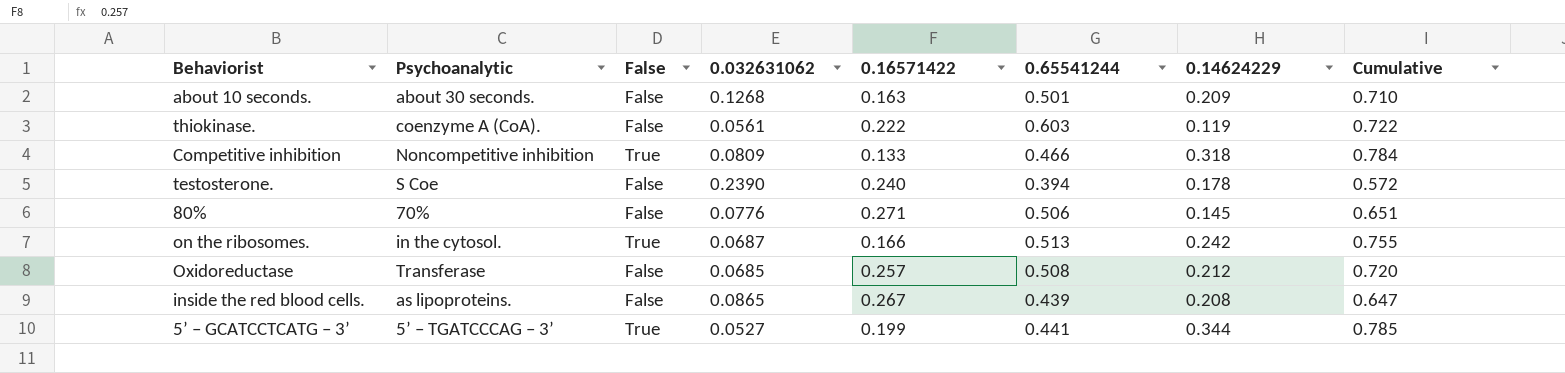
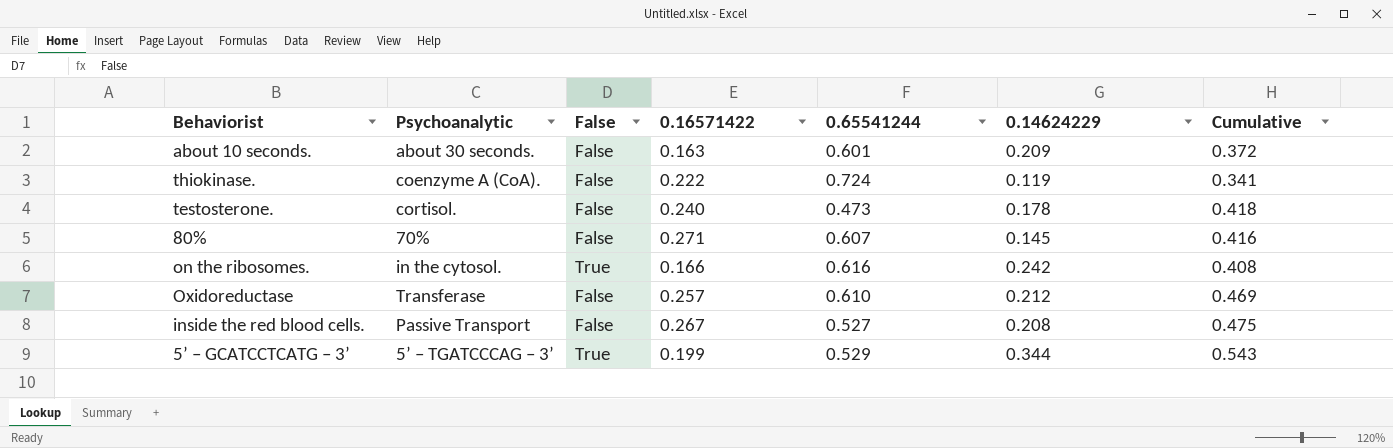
column 0.032631062 | position: 4 -> none
column Cumulative | formula: [0.65541244] + [0.14624229] -> [0.16571422] + [0.14624229]
row Competitive inhibition: Noncompetitive inhibition | True | 0.0809 | 0.133 | 0.466 | 0.318 | 0.784 -> none
about 10 seconds. | 0.65541244: 0.501 -> 0.601
thiokinase. | 0.65541244: 0.603 -> 0.724
testosterone. | Psychoanalytic: S Coe -> cortisol.
testosterone. | 0.65541244: 0.394 -> 0.473
80% | 0.65541244: 0.506 -> 0.607
on the ribosomes. | 0.65541244: 0.513 -> 0.616
Oxidoreductase | 0.65541244: 0.508 -> 0.610
inside the red blood cells. | Psychoanalytic: as lipoproteins. -> Passive Transport
inside the red blood cells. | 0.65541244: 0.439 -> 0.527
5’ – GCATCCTCATG – 3’ | 0.65541244: 0.441 -> 0.529

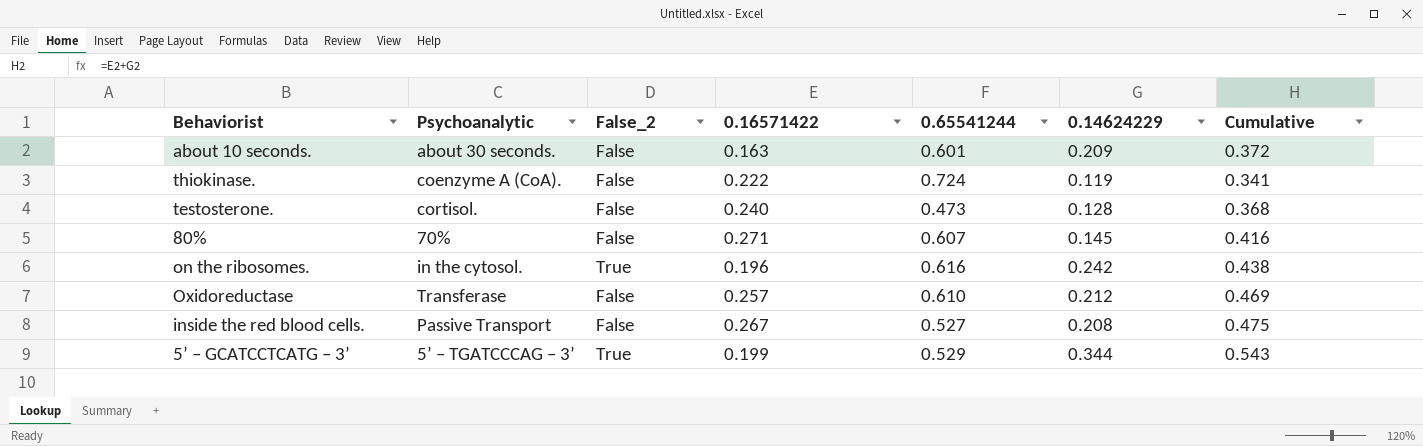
column name: False -> False_2
testosterone. | 0.14624229: 0.178 -> 0.128
testosterone. | Cumulative: 0.418 -> 0.368
on the ribosomes. | 0.16571422: 0.166 -> 0.196
on the ribosomes. | Cumulative: 0.408 -> 0.438

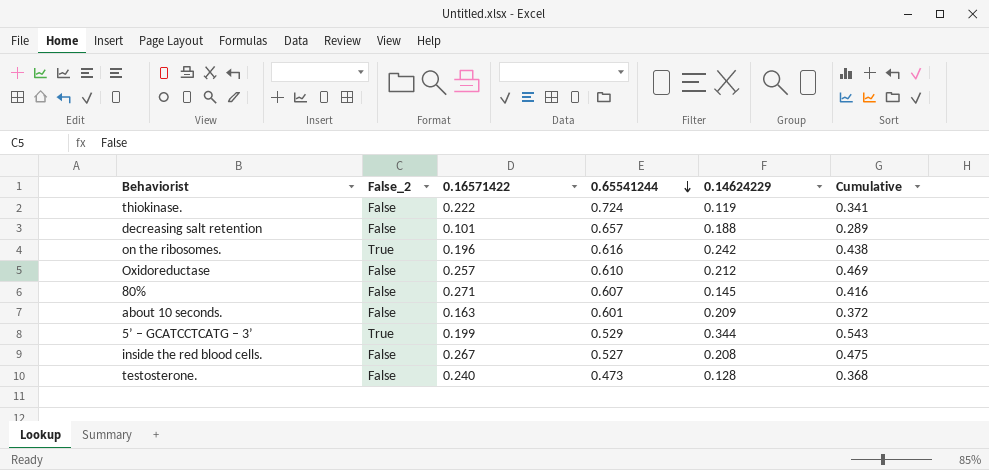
row order: none -> 0.65541244 descending
column Psychoanalytic | position: 2 -> none
row decreasing salt retention: none -> False | 0.101 | 0.657 | 0.188 | 0.289

